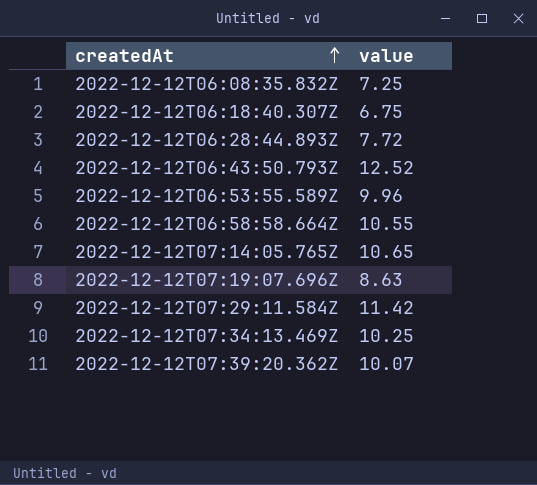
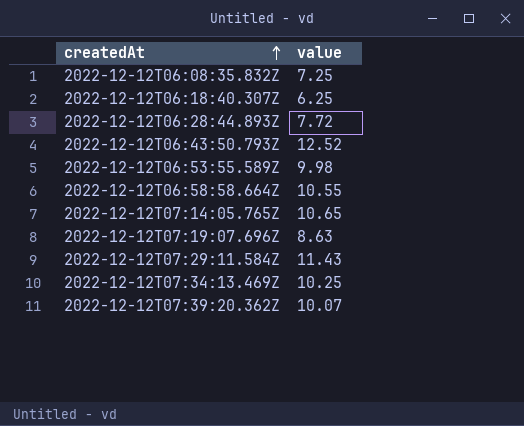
2022-12-12T06:18:40.307Z | value: 6.75 -> 6.25
2022-12-12T06:53:55.589Z | value: 9.96 -> 9.98
2022-12-12T07:29:11.584Z | value: 11.42 -> 11.43

